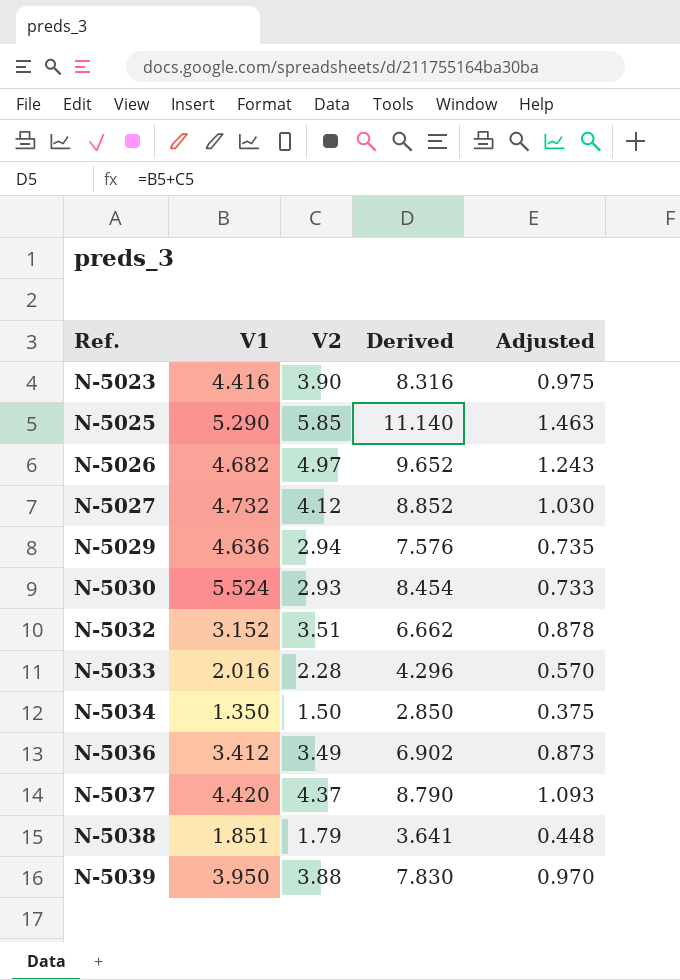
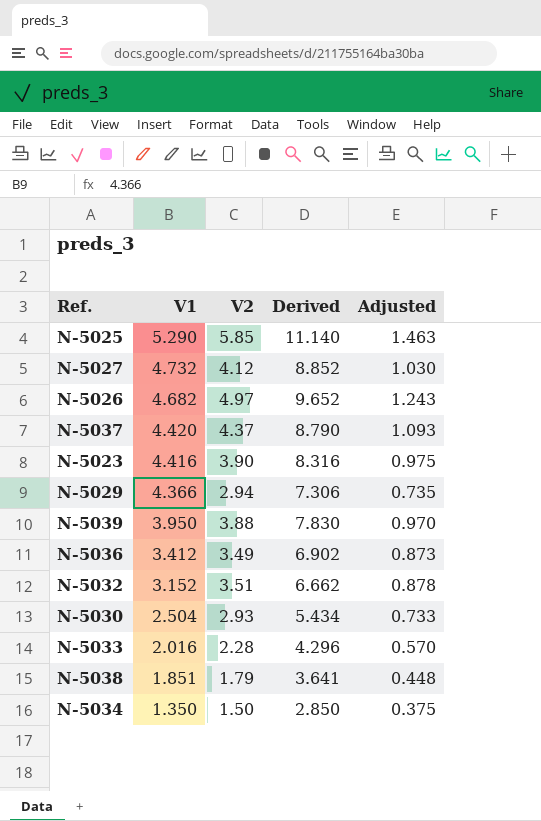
row order: Ref. ascending -> V1 descending
N-5029 | V1: 4.636 -> 4.366
N-5029 | Derived: 7.576 -> 7.306
N-5030 | V1: 5.524 -> 2.504
N-5030 | Derived: 8.454 -> 5.434

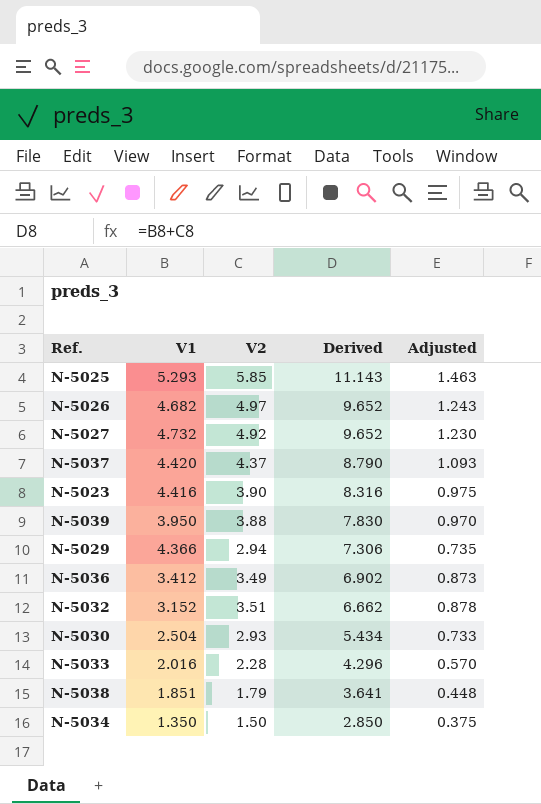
row order: V1 descending -> Derived descending
N-5025 | V1: 5.290 -> 5.293
N-5025 | Derived: 11.140 -> 11.143
N-5027 | V2: 4.12 -> 4.92
N-5027 | Derived: 8.852 -> 9.652
N-5027 | Adjusted: 1.030 -> 1.230

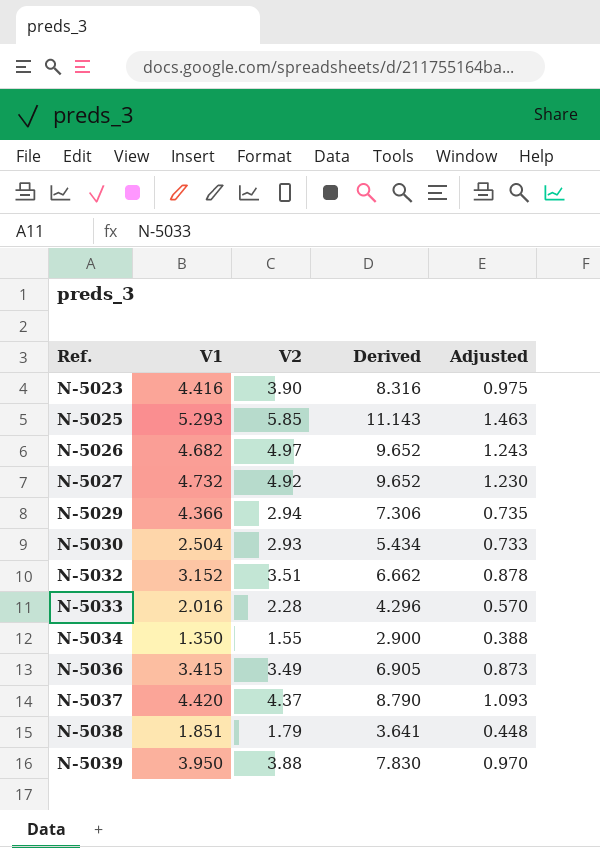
row order: Derived descending -> Ref. ascending
N-5034 | V2: 1.50 -> 1.55
N-5034 | Derived: 2.850 -> 2.900
N-5034 | Adjusted: 0.375 -> 0.388
N-5036 | V1: 3.412 -> 3.415
N-5036 | Derived: 6.902 -> 6.905

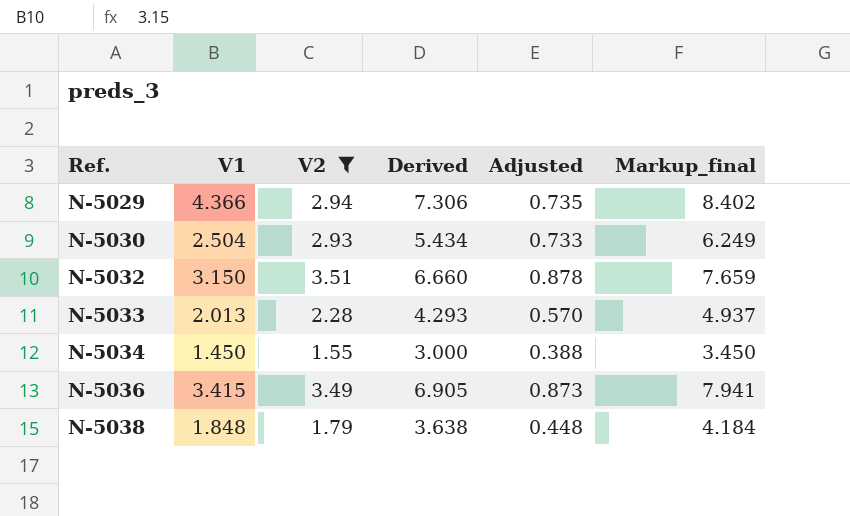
filter: none -> V2 <= 3.51
column Markup_final | formula: none -> [Derived] * 1.15
N-5032 | V1: 3.152 -> 3.150
N-5032 | Derived: 6.662 -> 6.660
N-5033 | V1: 2.016 -> 2.013
N-5033 | Derived: 4.296 -> 4.293
N-5034 | V1: 1.350 -> 1.450
N-5034 | Derived: 2.900 -> 3.000
N-5038 | V1: 1.851 -> 1.848
N-5038 | Derived: 3.641 -> 3.638

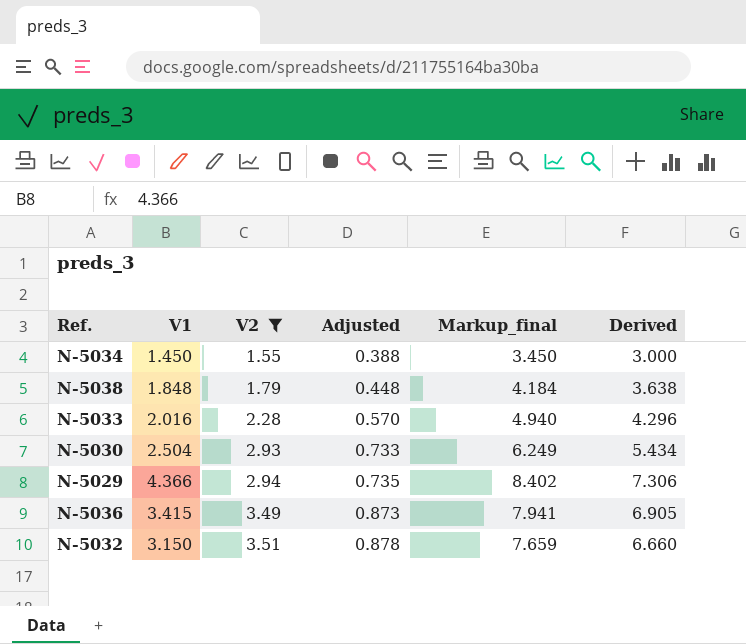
row order: Ref. ascending -> V2 ascending
column Derived | position: 4 -> 6
N-5033 | V1: 2.013 -> 2.016
N-5033 | Markup_final: 4.937 -> 4.940
N-5033 | Derived: 4.293 -> 4.296

